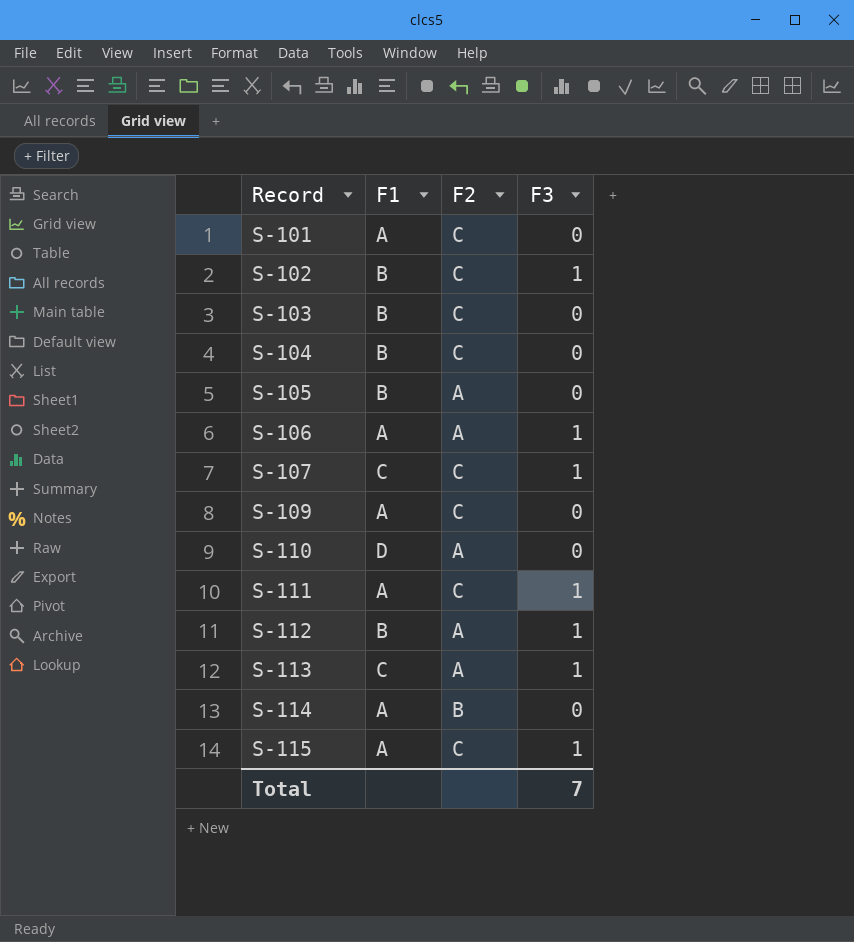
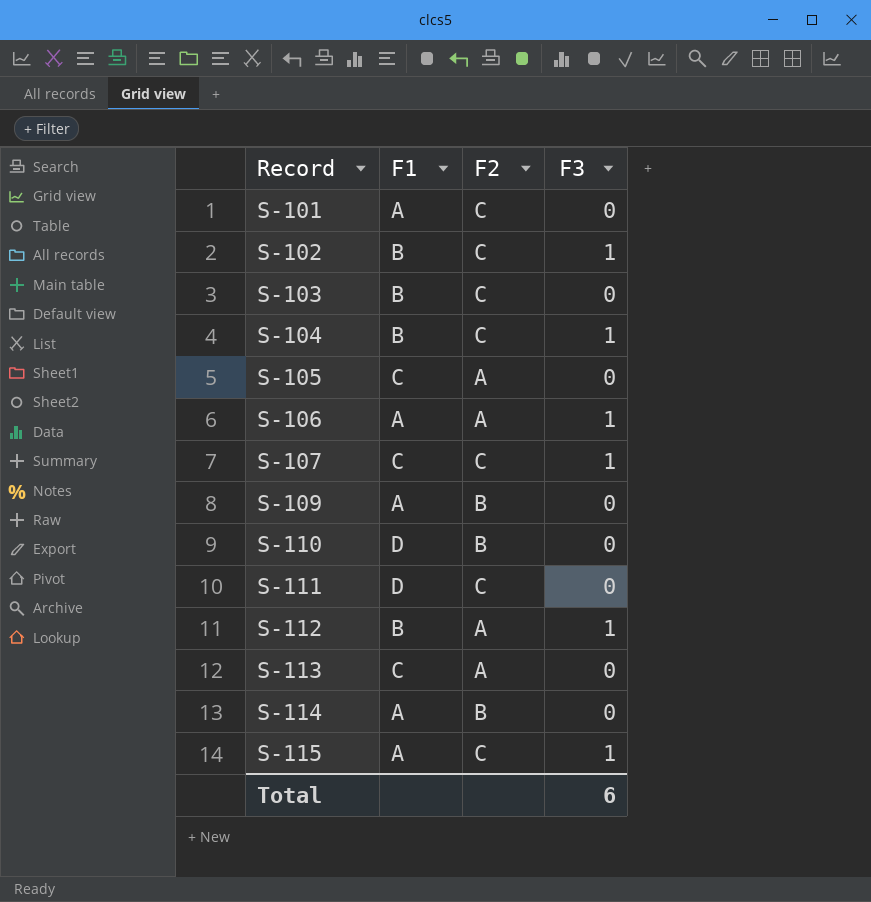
S-104 | F3: 0 -> 1
S-105 | F1: B -> C
S-109 | F2: C -> B
S-110 | F2: A -> B
S-111 | F1: A -> D
S-111 | F3: 1 -> 0
S-113 | F3: 1 -> 0
Total | F3: 7 -> 6

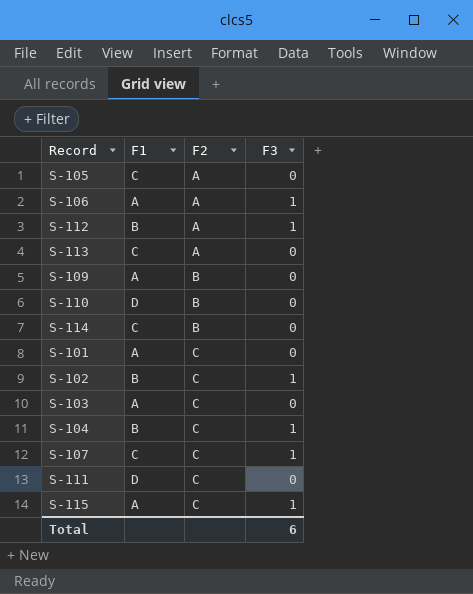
row order: Record ascending -> F2 ascending
S-114 | F1: A -> C
S-103 | F1: B -> A

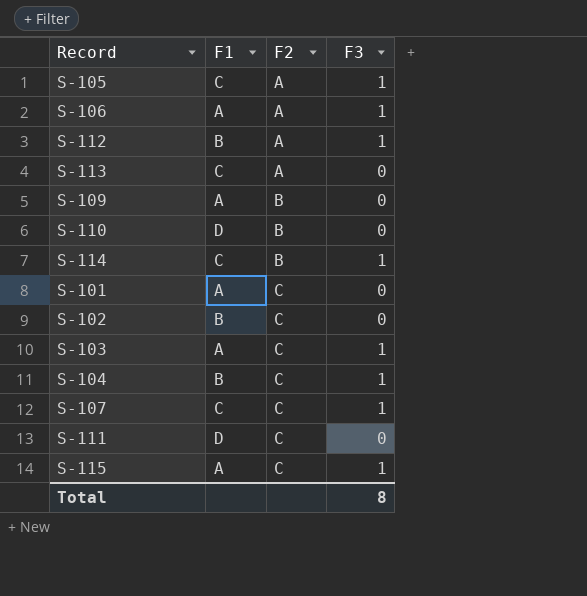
S-105 | F3: 0 -> 1
S-114 | F3: 0 -> 1
S-102 | F3: 1 -> 0
S-103 | F3: 0 -> 1
Total | F3: 6 -> 8

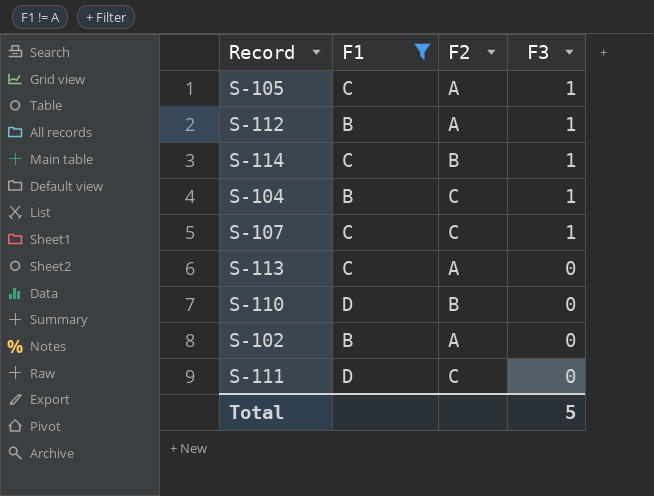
filter: none -> F1 != A
row order: F2 ascending -> F3 descending
S-102 | F2: C -> A
Total | F3: 8 -> 5

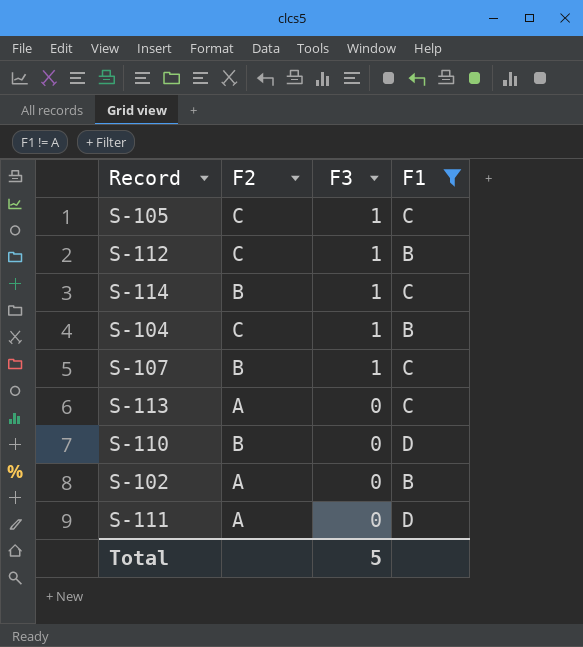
column F1 | position: 2 -> 4
S-105 | F2: A -> C
S-112 | F2: A -> C
S-107 | F2: C -> B
S-111 | F2: C -> A

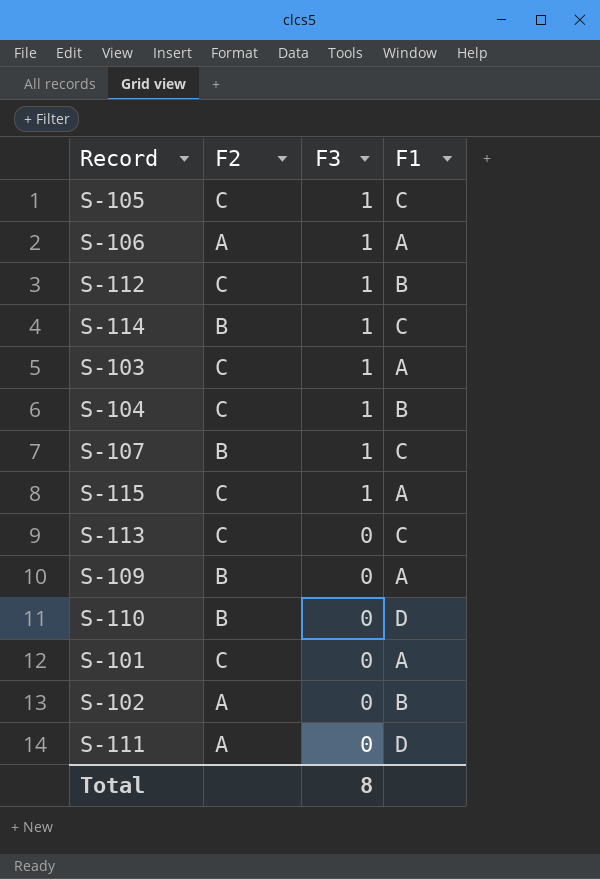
filter: F1 != A -> none
S-113 | F2: A -> C
Total | F3: 5 -> 8

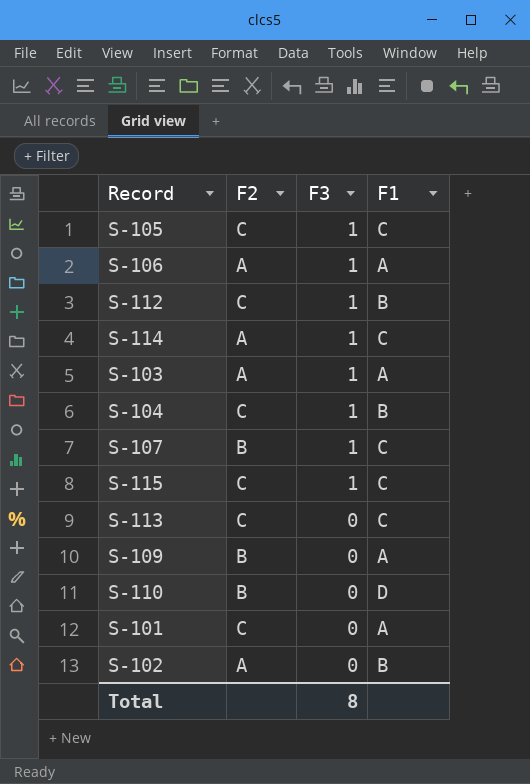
row S-111: A | 0 | D -> none
S-114 | F2: B -> A
S-103 | F2: C -> A
S-115 | F1: A -> C

